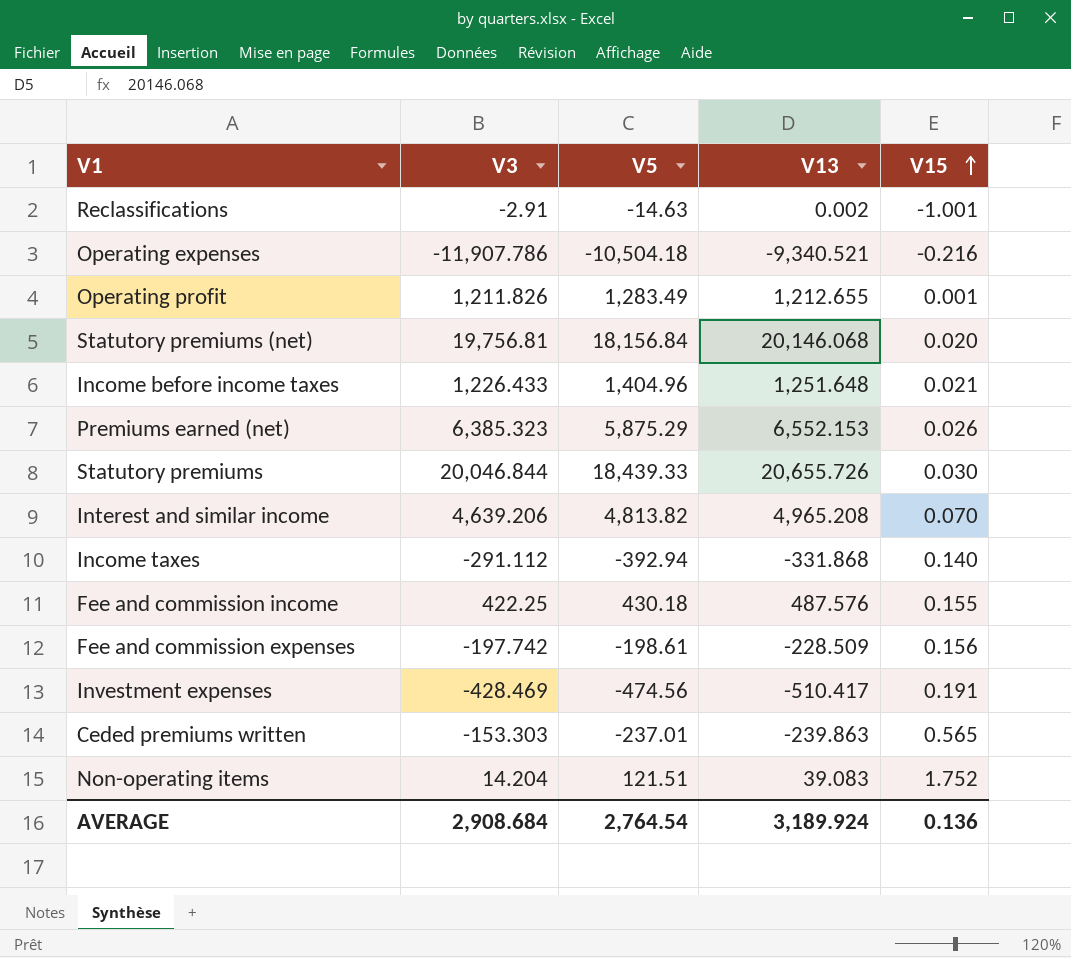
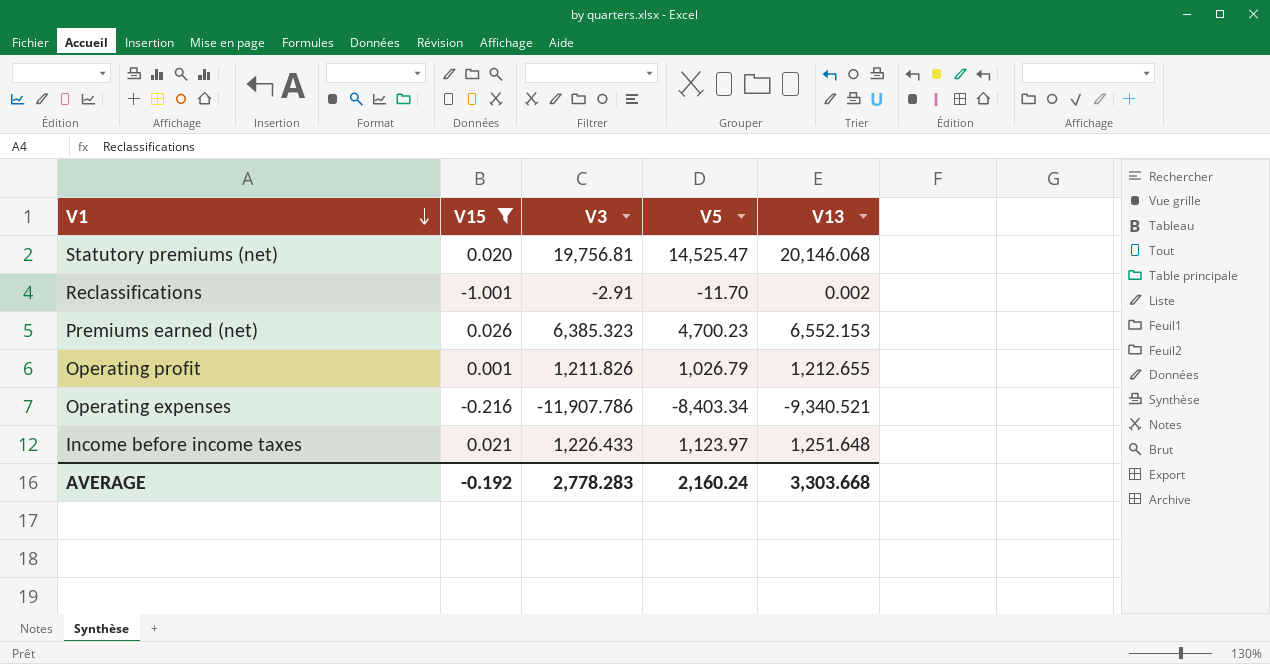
filter: none -> V15 <= 0.026
row order: V15 ascending -> V1 descending
column V15 | position: 5 -> 2
Statutory premiums (net) | V5: 18,156.84 -> 14,525.47
Reclassifications | V5: -14.63 -> -11.70
Premiums earned (net) | V5: 5,875.29 -> 4,700.23
Operating profit | V5: 1,283.49 -> 1,026.79
Operating expenses | V5: -10,504.18 -> -8,403.34
Income before income taxes | V5: 1,404.96 -> 1,123.97
AVERAGE | V15: 0.136 -> -0.192
AVERAGE | V3: 2,908.684 -> 2,778.283
AVERAGE | V5: 2,764.54 -> 2,160.24
AVERAGE | V13: 3,189.924 -> 3,303.668

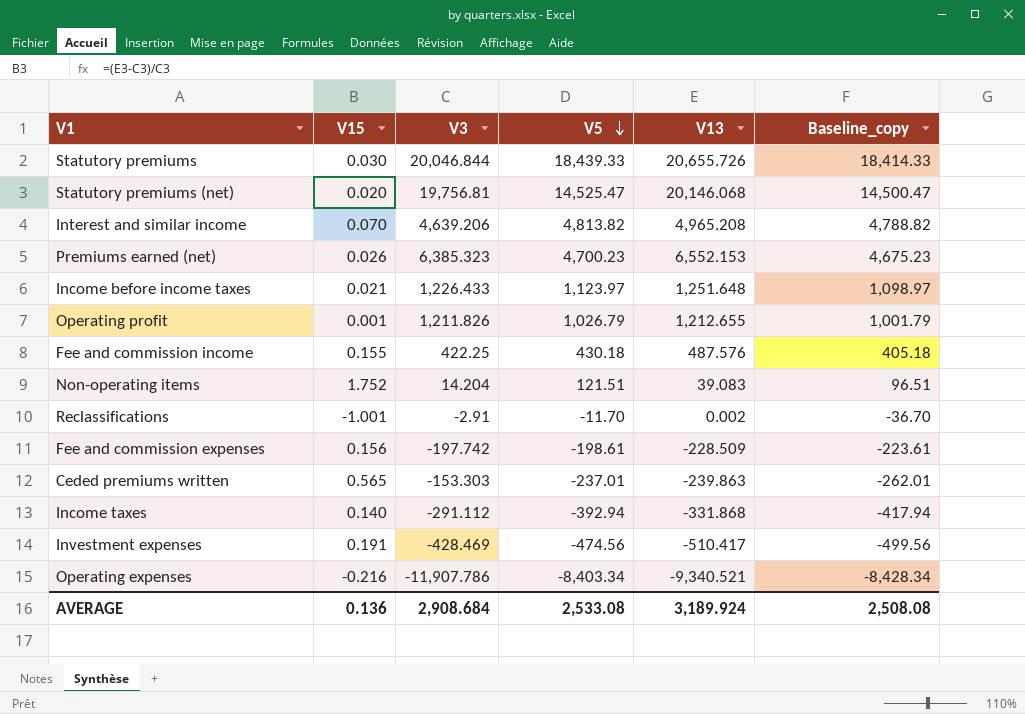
filter: V15 <= 0.026 -> none
row order: V1 descending -> V5 descending
column Baseline_copy | formula: none -> [V5] - 25
AVERAGE | V15: -0.192 -> 0.136
AVERAGE | V3: 2,778.283 -> 2,908.684
AVERAGE | V5: 2,160.24 -> 2,533.08
AVERAGE | V13: 3,303.668 -> 3,189.924

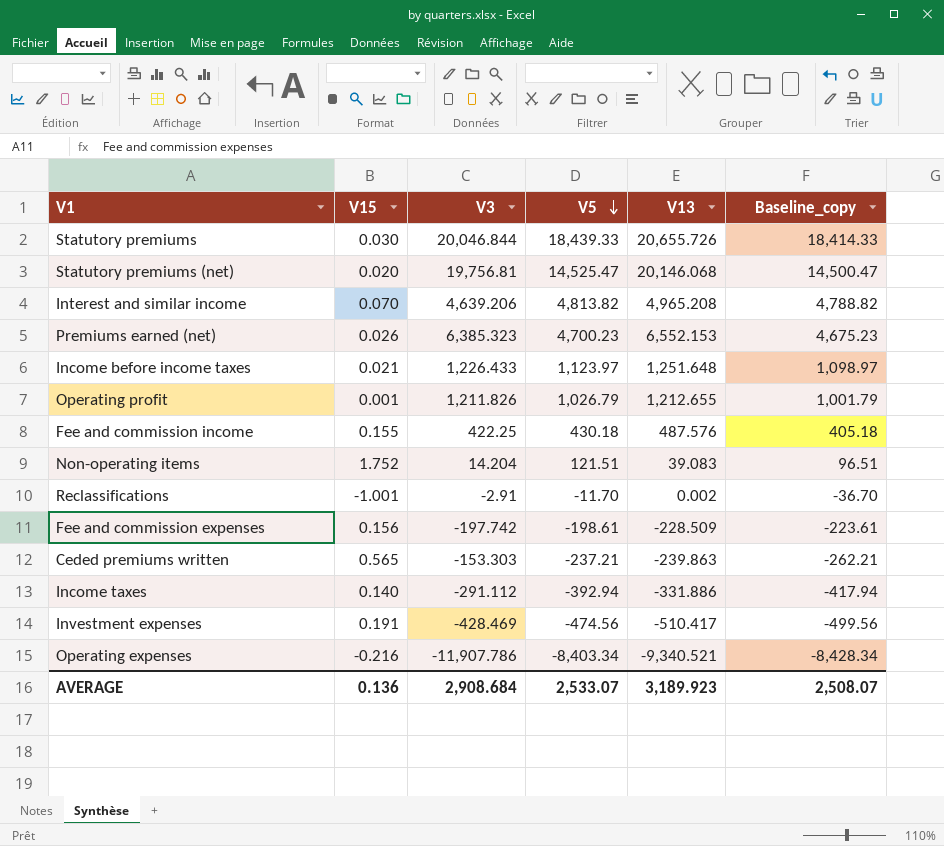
Ceded premiums written | V5: -237.01 -> -237.21
Ceded premiums written | Baseline_copy: -262.01 -> -262.21
Income taxes | V13: -331.868 -> -331.886
AVERAGE | V5: 2,533.08 -> 2,533.07
AVERAGE | V13: 3,189.924 -> 3,189.923
AVERAGE | Baseline_copy: 2,508.08 -> 2,508.07

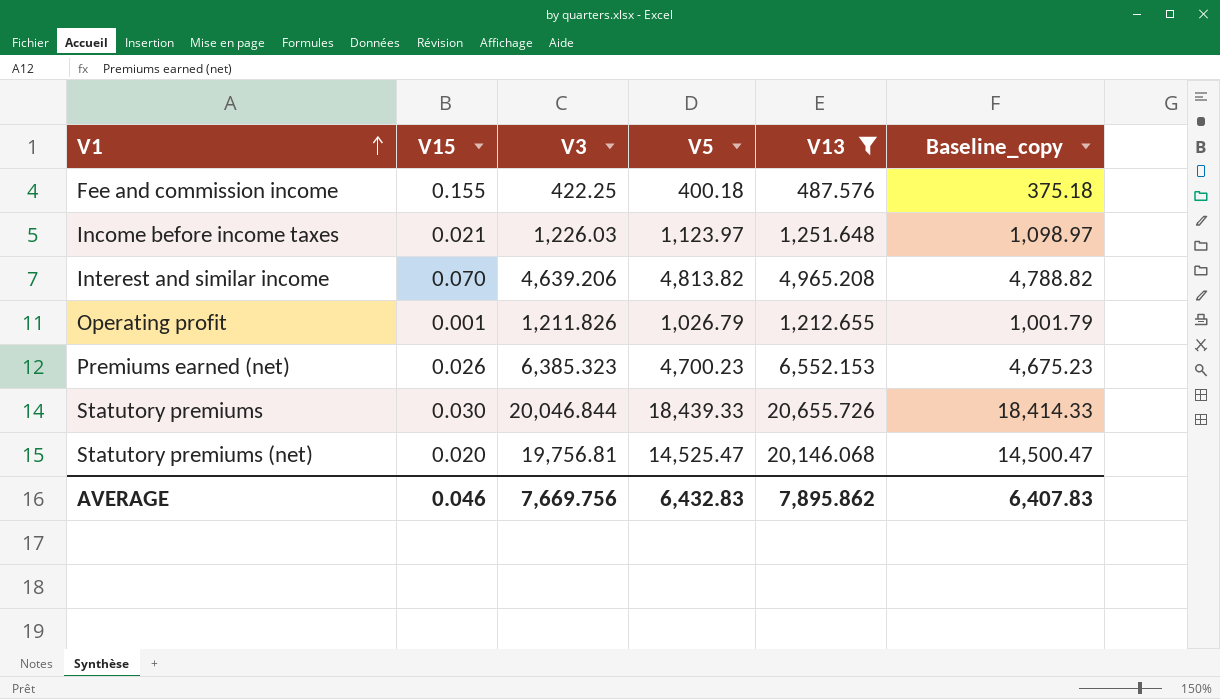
filter: none -> V13 >= 487.576
row order: V5 descending -> V1 ascending
Fee and commission income | V5: 430.18 -> 400.18
Fee and commission income | Baseline_copy: 405.18 -> 375.18
Income before income taxes | V3: 1,226.433 -> 1,226.03
AVERAGE | V15: 0.136 -> 0.046
AVERAGE | V3: 2,908.684 -> 7,669.756
AVERAGE | V5: 2,533.07 -> 6,432.83
AVERAGE | V13: 3,189.923 -> 7,895.862
AVERAGE | Baseline_copy: 2,508.07 -> 6,407.83

